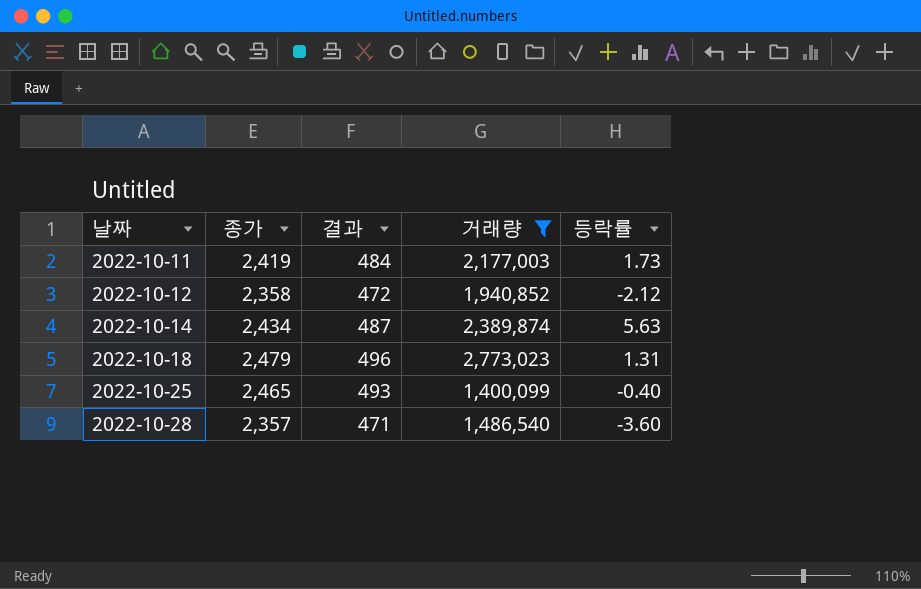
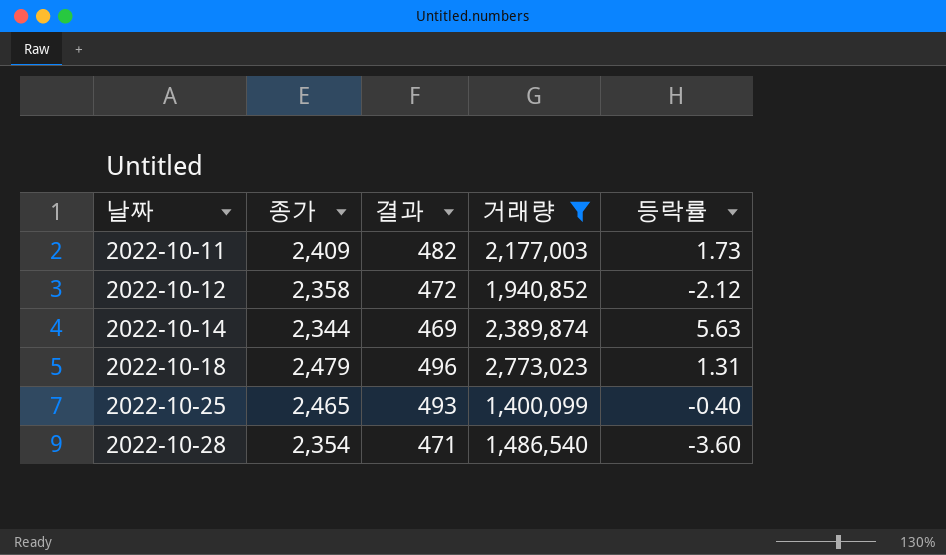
2022-10-11 | 종가: 2,419 -> 2,409
2022-10-11 | 결과: 484 -> 482
2022-10-14 | 종가: 2,434 -> 2,344
2022-10-14 | 결과: 487 -> 469
2022-10-28 | 종가: 2,357 -> 2,354

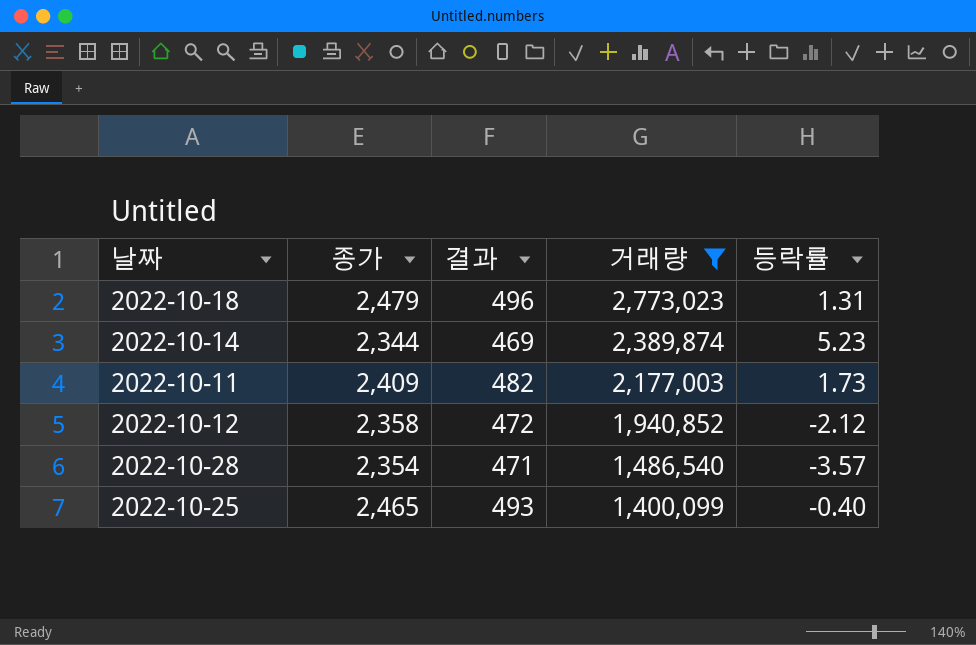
row order: 날짜 ascending -> 거래량 descending
2022-10-14 | 등락률: 5.63 -> 5.23
2022-10-28 | 등락률: -3.60 -> -3.57

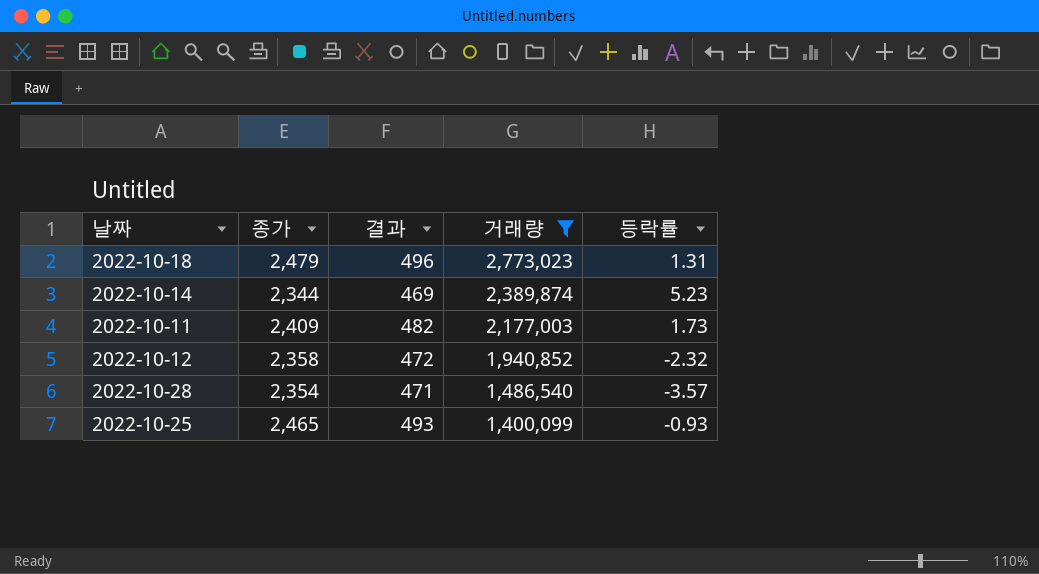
2022-10-12 | 등락률: -2.12 -> -2.32
2022-10-25 | 등락률: -0.40 -> -0.93

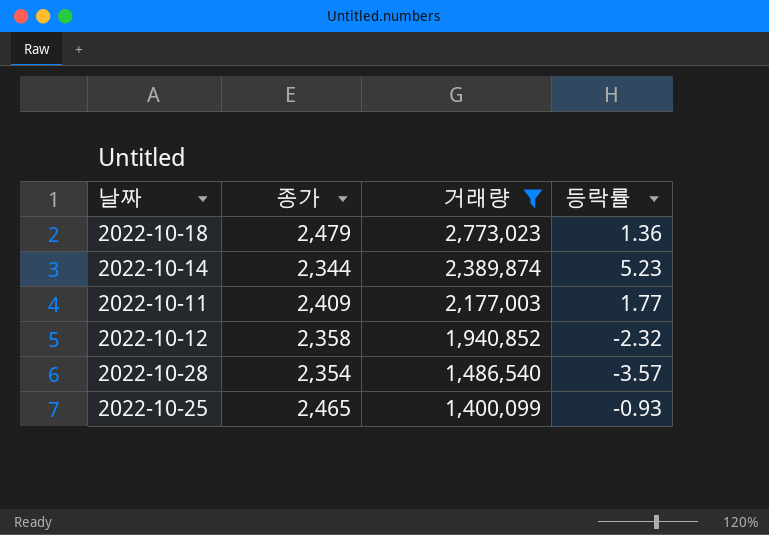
column 결과 | formula: [종가] * 0.2 -> none
2022-10-18 | 등락률: 1.31 -> 1.36
2022-10-11 | 등락률: 1.73 -> 1.77

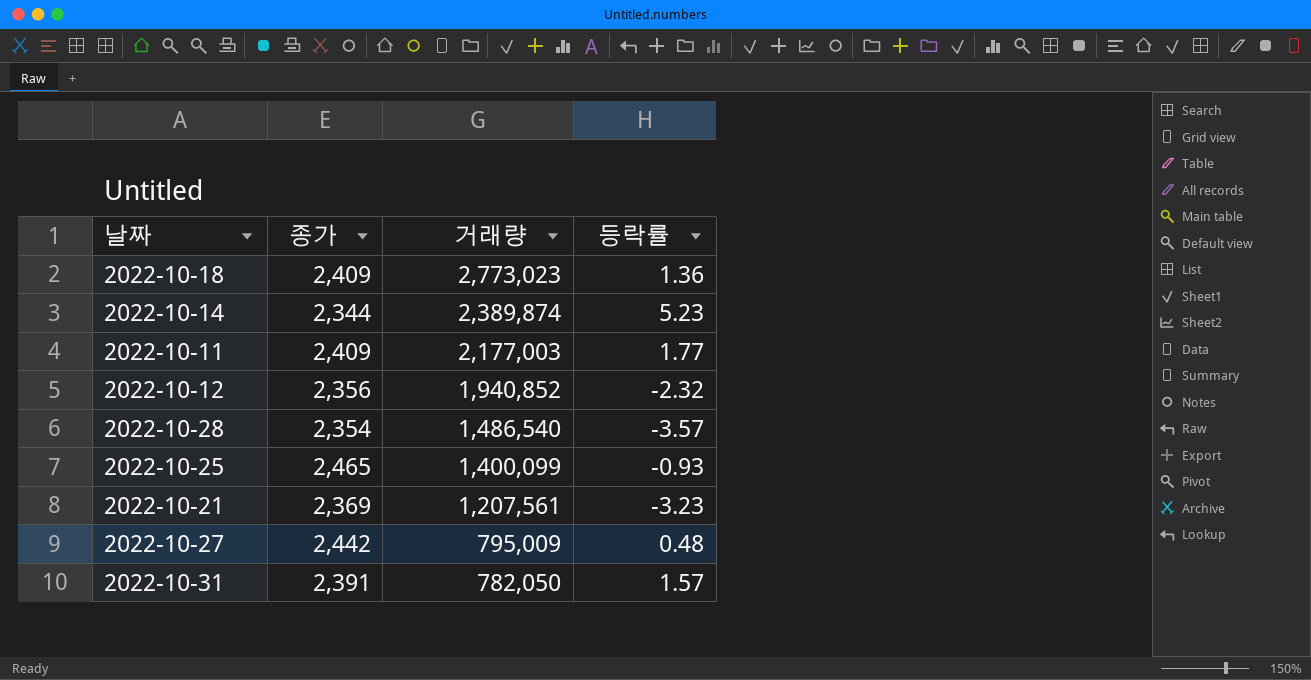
filter: 거래량 >= 1,400,099 -> none
2022-10-18 | 종가: 2,479 -> 2,409
2022-10-12 | 종가: 2,358 -> 2,356

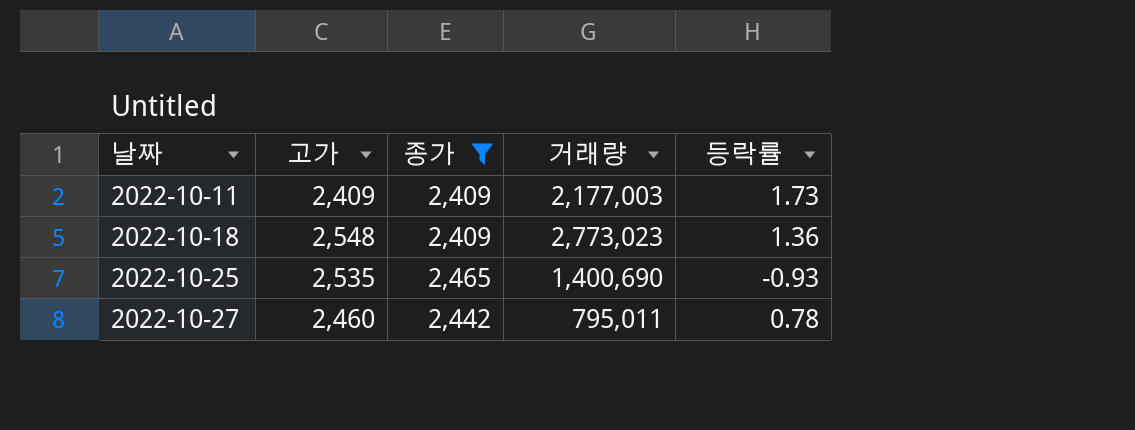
filter: none -> 종가 >= 2,409
row order: 거래량 descending -> 날짜 ascending
column 고가 | position: none -> 2
2022-10-11 | 등락률: 1.77 -> 1.73
2022-10-25 | 거래량: 1,400,099 -> 1,400,690
2022-10-27 | 거래량: 795,009 -> 795,011
2022-10-27 | 등락률: 0.48 -> 0.78

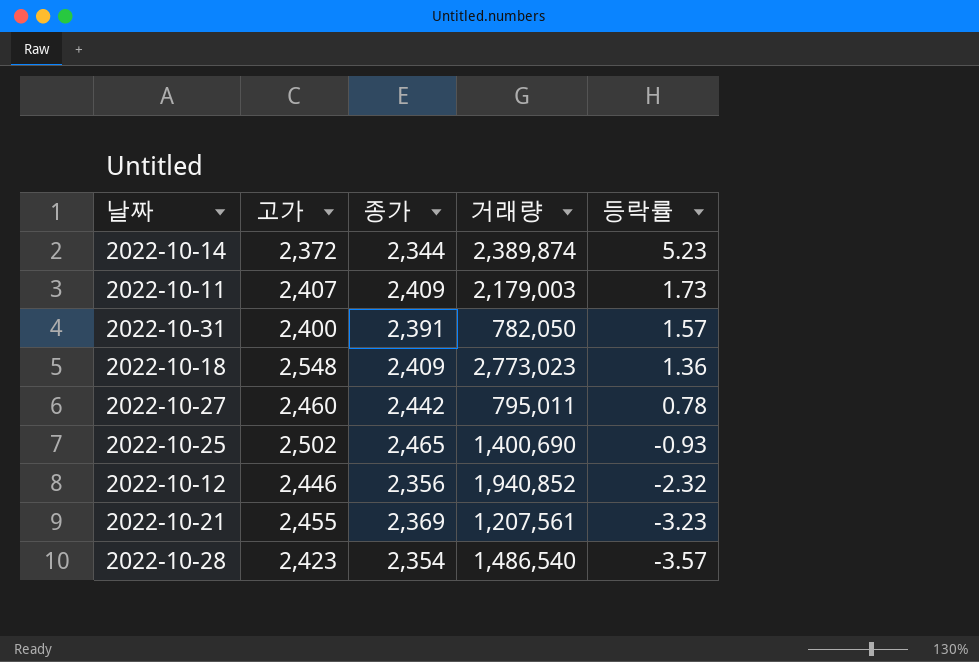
filter: 종가 >= 2,409 -> none
row order: 날짜 ascending -> 등락률 descending
2022-10-11 | 고가: 2,409 -> 2,407
2022-10-11 | 거래량: 2,177,003 -> 2,179,003
2022-10-25 | 고가: 2,535 -> 2,502

